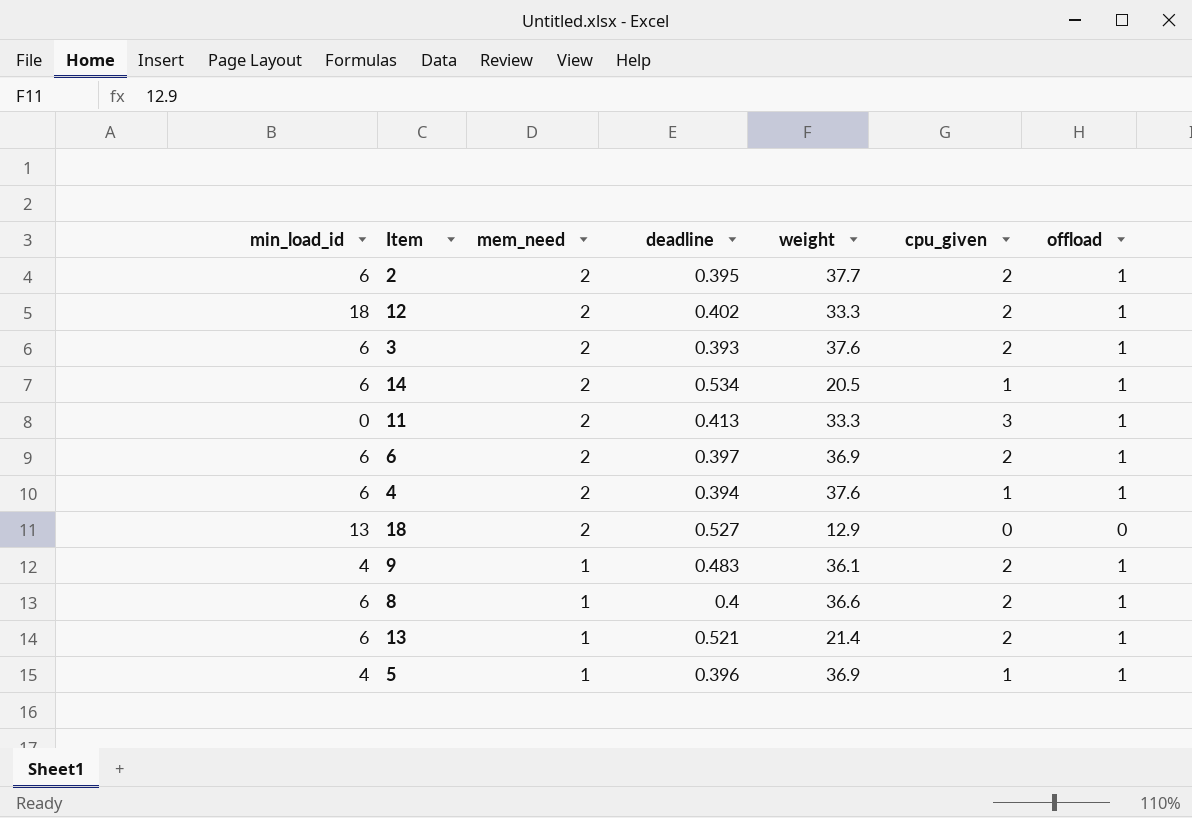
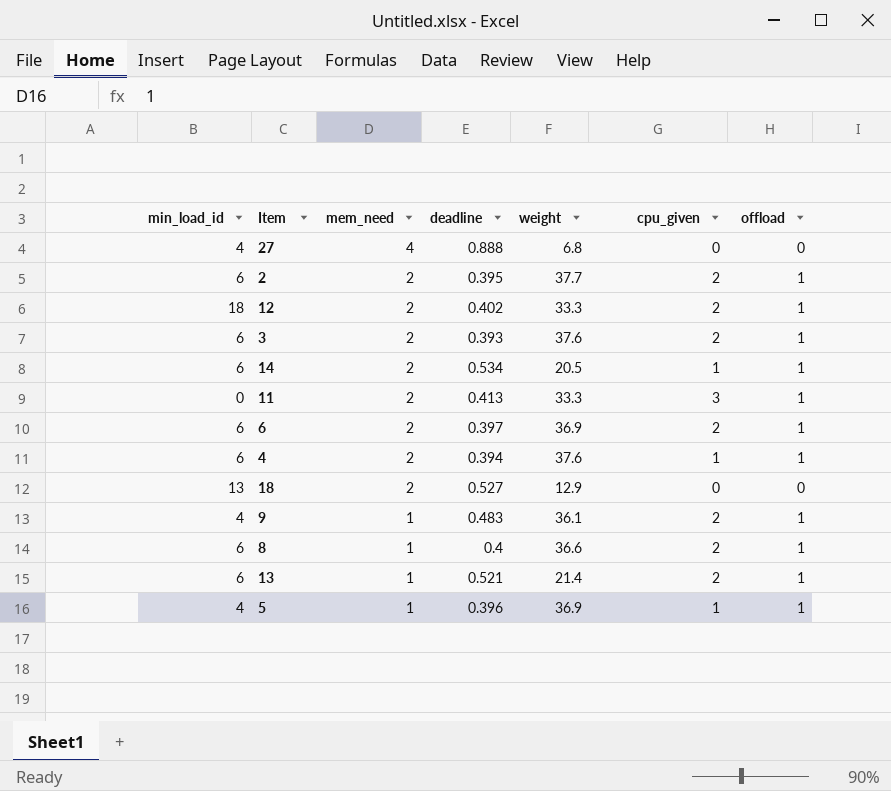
row 27: none -> 4 | 4 | 0.888 | 6.8 | 0 | 0

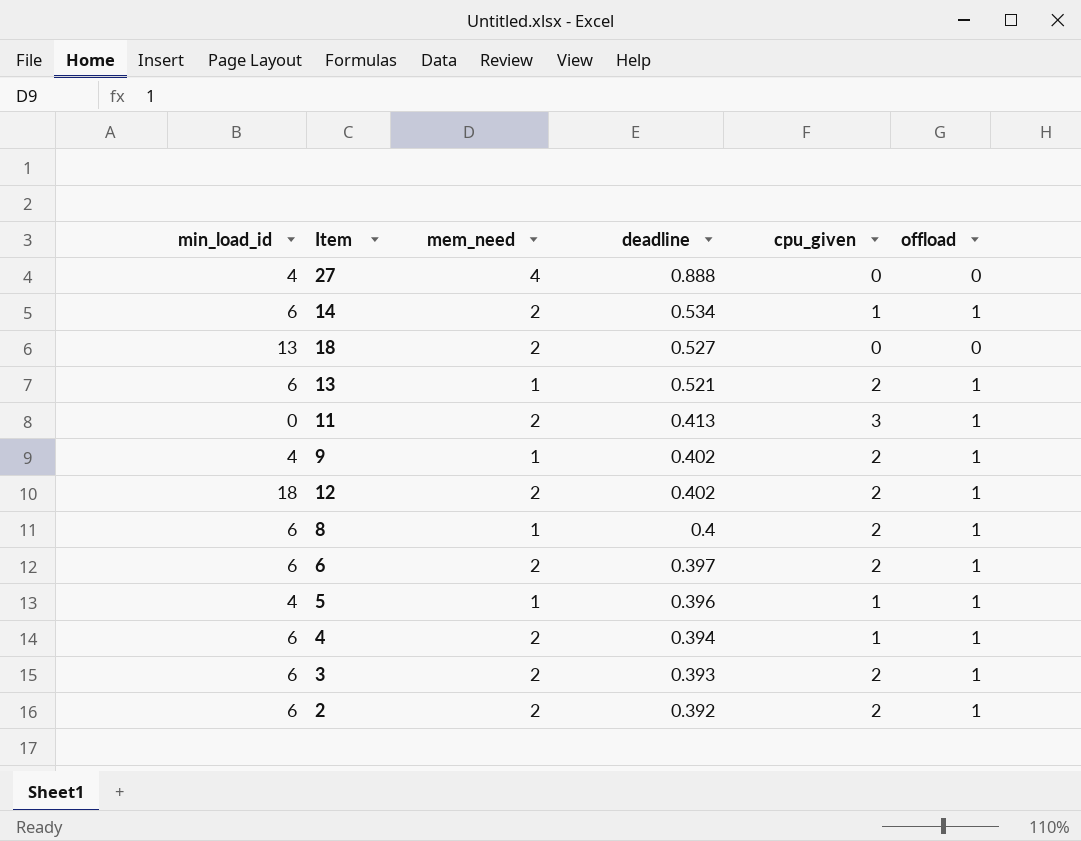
row order: mem_need descending -> deadline descending
column weight | position: 5 -> none
9 | deadline: 0.483 -> 0.402
2 | deadline: 0.395 -> 0.392

